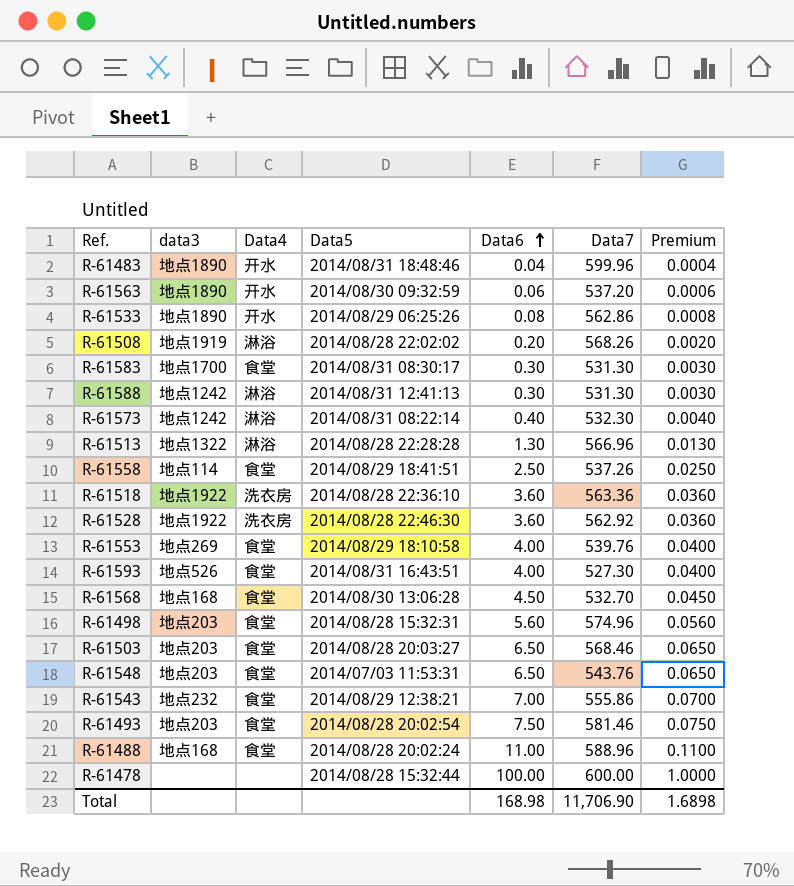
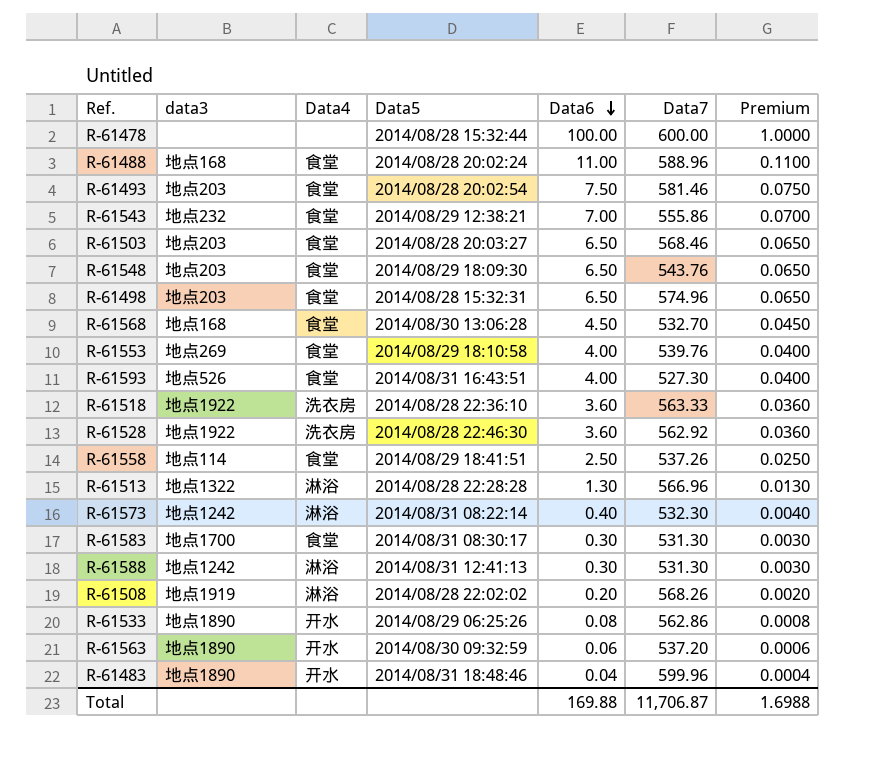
row order: Data6 ascending -> Data6 descending
R-61548 | Data5: 2014/07/03 11:53:31 -> 2014/08/29 18:09:30
R-61498 | Data6: 5.60 -> 6.50
R-61498 | Premium: 0.0560 -> 0.0650
R-61518 | Data7: 563.36 -> 563.33
Total | Data6: 168.98 -> 169.88
Total | Data7: 11,706.90 -> 11,706.87
Total | Premium: 1.6898 -> 1.6988

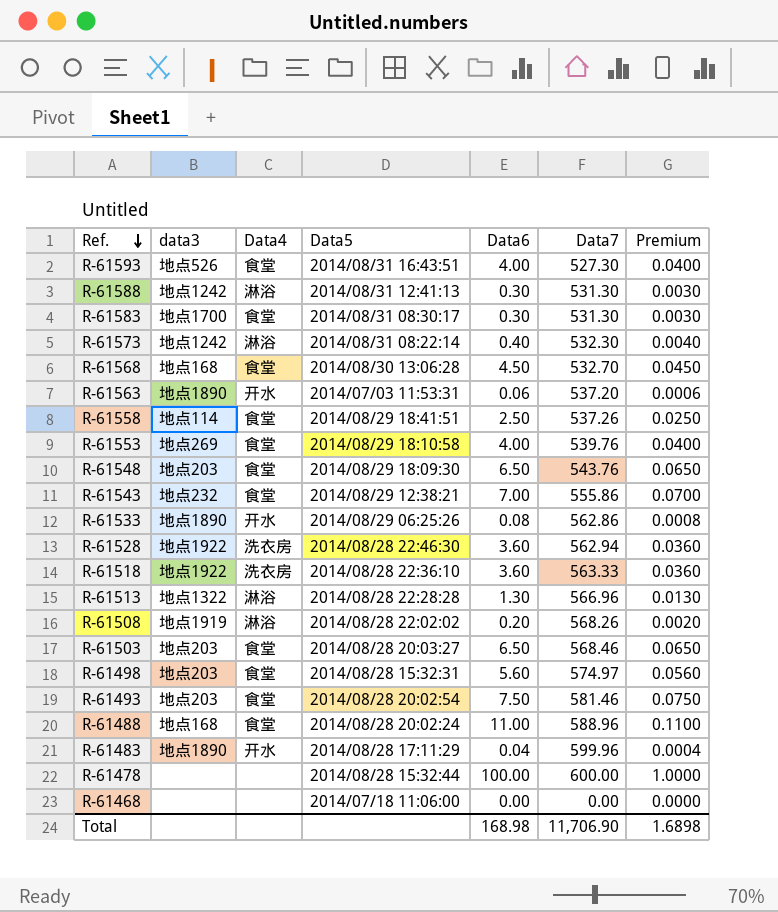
row order: Data6 descending -> Ref. descending
R-61563 | Data5: 2014/08/30 09:32:59 -> 2014/07/03 11:53:31
R-61528 | Data7: 562.92 -> 562.94
R-61498 | Data6: 6.50 -> 5.60
R-61498 | Data7: 574.96 -> 574.97
R-61498 | Premium: 0.0650 -> 0.0560
R-61483 | Data5: 2014/08/31 18:48:46 -> 2014/08/28 17:11:29
row R-61468: none -> none | none | 2014/07/18 11:06:00 | 0.00 | 0.00 | 0.0000
Total | Data6: 169.88 -> 168.98
Total | Data7: 11,706.87 -> 11,706.90
Total | Premium: 1.6988 -> 1.6898

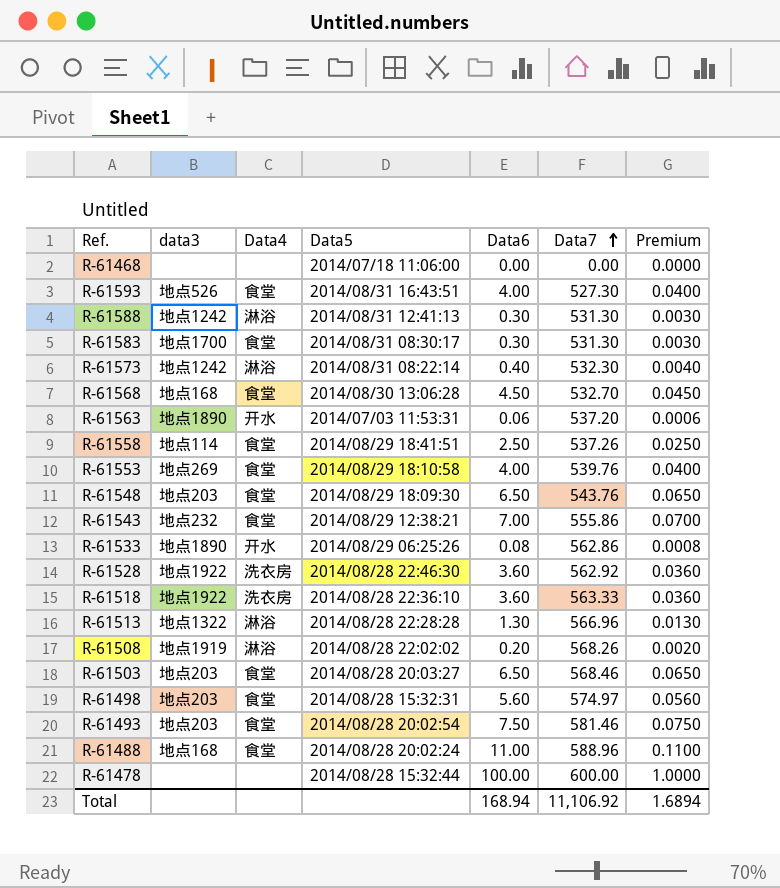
row order: Ref. descending -> Data7 ascending
row R-61483: 地点1890 | 开水 | 2014/08/28 17:11:29 | 0.04 | 599.96 | 0.0004 -> none
R-61528 | Data7: 562.94 -> 562.92
Total | Data6: 168.98 -> 168.94
Total | Data7: 11,706.90 -> 11,106.92
Total | Premium: 1.6898 -> 1.6894

